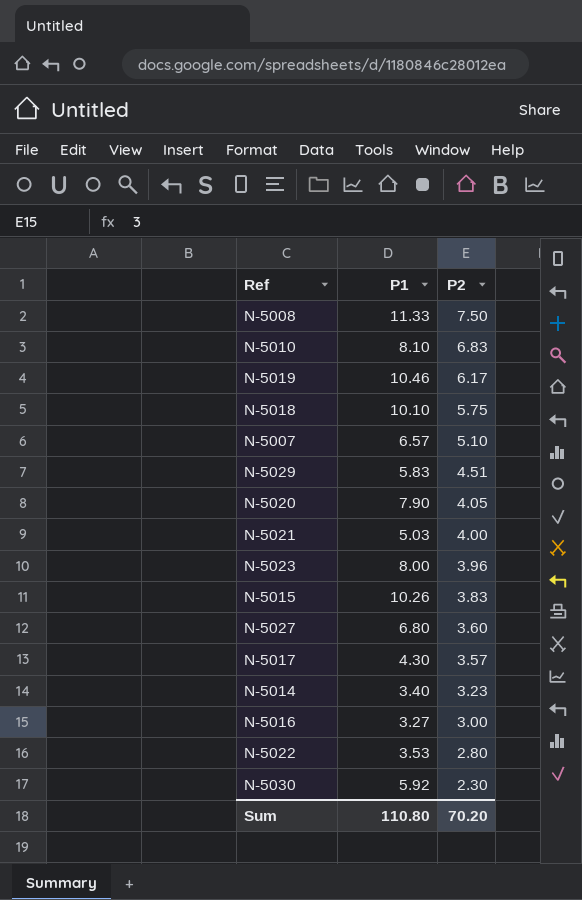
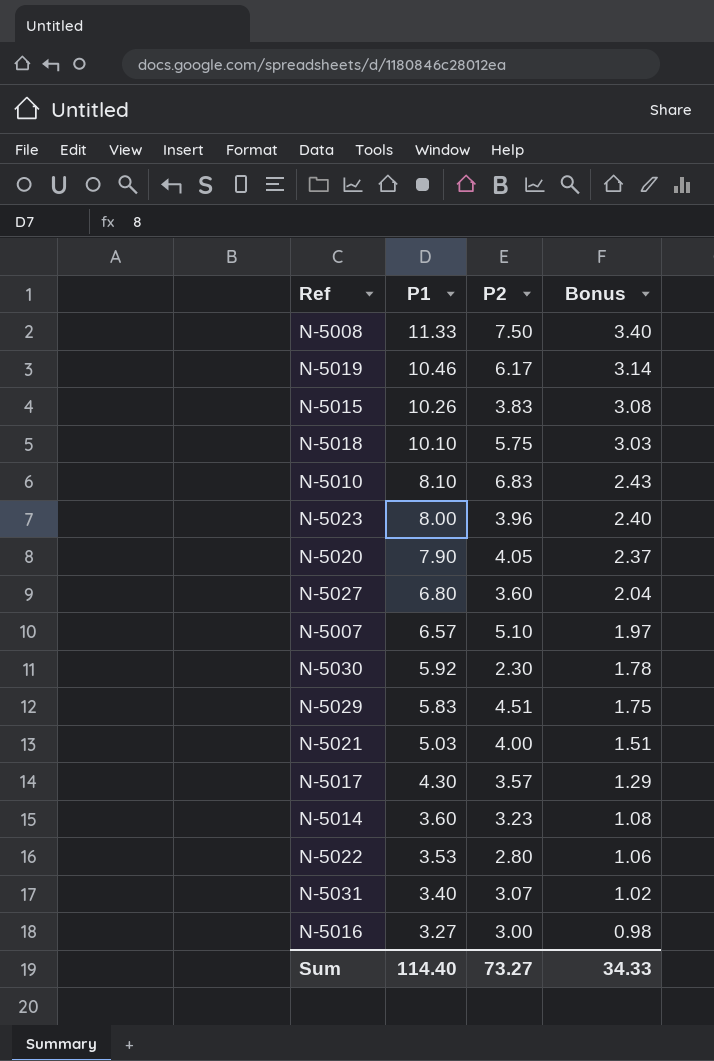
row order: P2 descending -> P1 descending
column Bonus | formula: none -> [P1] * 0.3
N-5014 | P1: 3.40 -> 3.60
row N-5031: none -> 3.40 | 3.07 | 1.02
Sum | P1: 110.80 -> 114.40
Sum | P2: 70.20 -> 73.27

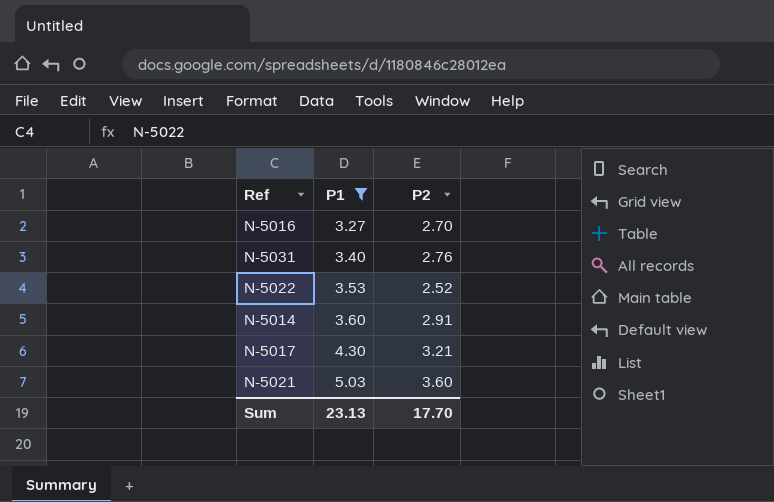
filter: none -> P1 <= 5.03
row order: P1 descending -> P1 ascending
column Bonus | formula: [P1] * 0.3 -> none
N-5016 | P2: 3.00 -> 2.70
N-5031 | P2: 3.07 -> 2.76
N-5022 | P2: 2.80 -> 2.52
N-5014 | P2: 3.23 -> 2.91
N-5017 | P2: 3.57 -> 3.21
N-5021 | P2: 4.00 -> 3.60
Sum | P1: 114.40 -> 23.13
Sum | P2: 73.27 -> 17.70

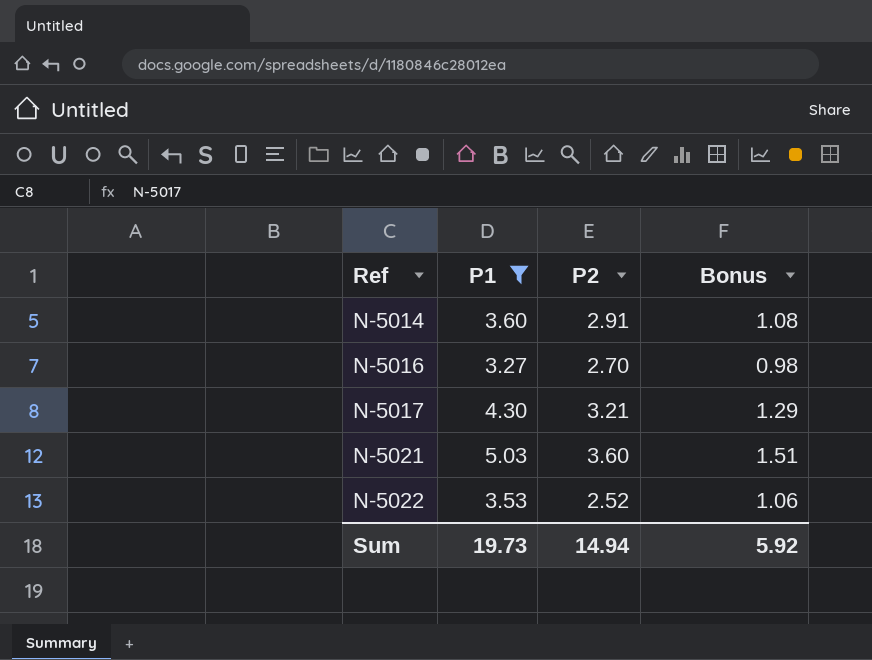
row order: P1 ascending -> Ref ascending
column Bonus | formula: none -> [P1] * 0.3
row N-5031: 3.40 | 2.76 -> none
Sum | P1: 23.13 -> 19.73
Sum | P2: 17.70 -> 14.94

